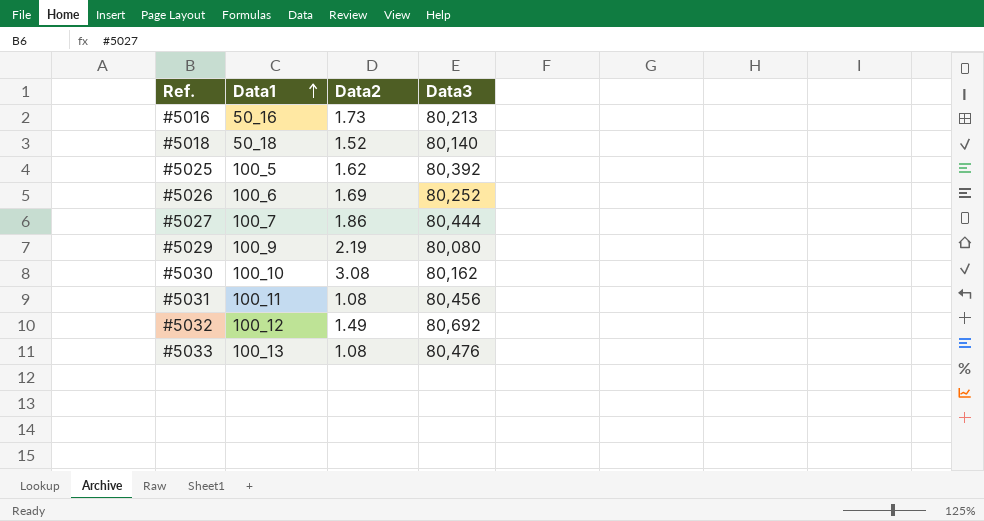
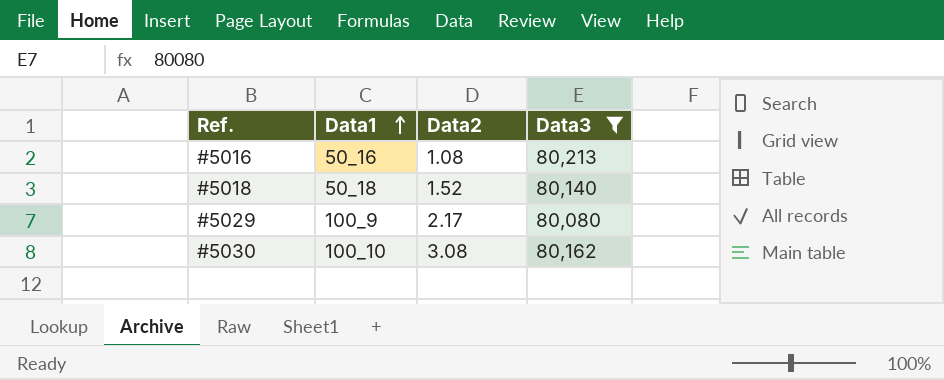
filter: none -> Data3 <= 80,213
#5016 | Data2: 1.73 -> 1.08
#5029 | Data2: 2.19 -> 2.17

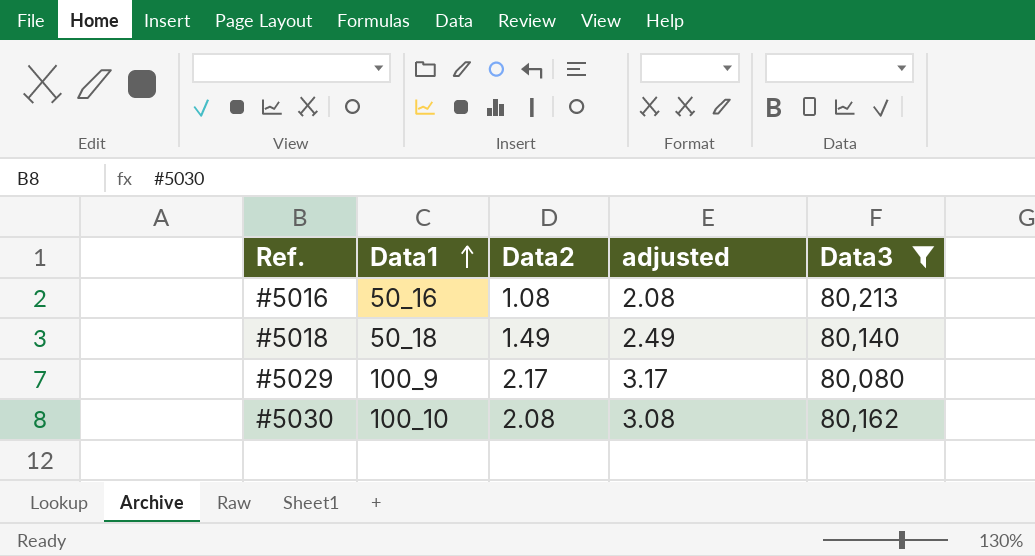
column adjusted | formula: none -> [Data2] + 1
#5018 | Data2: 1.52 -> 1.49
#5030 | Data2: 3.08 -> 2.08

